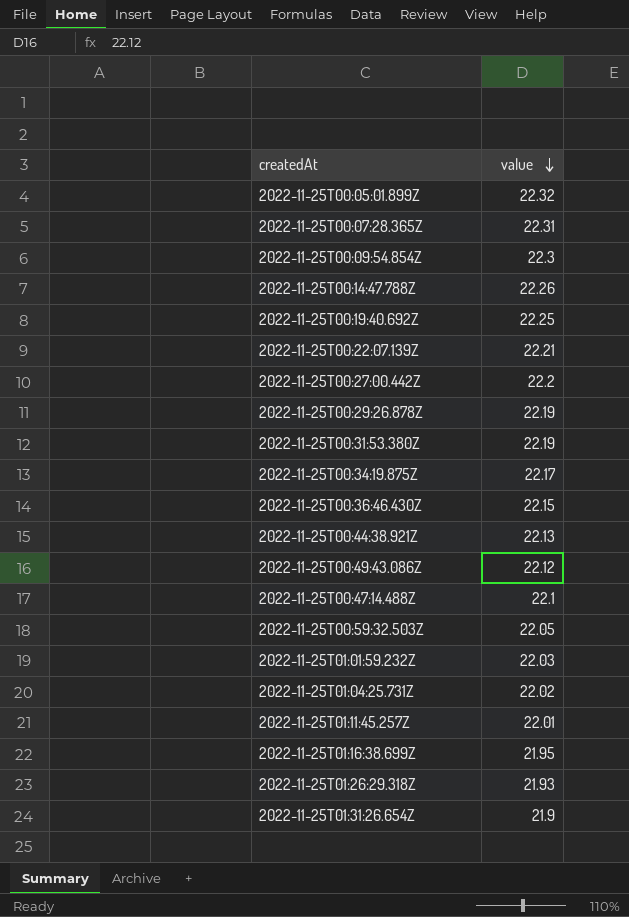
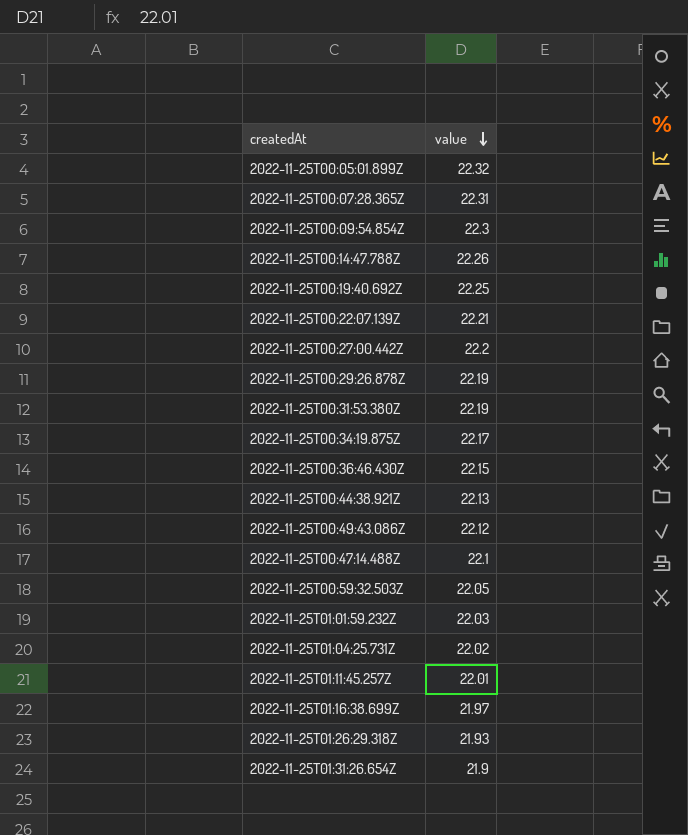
2022-11-25T01:16:38.699Z | value: 21.95 -> 21.97

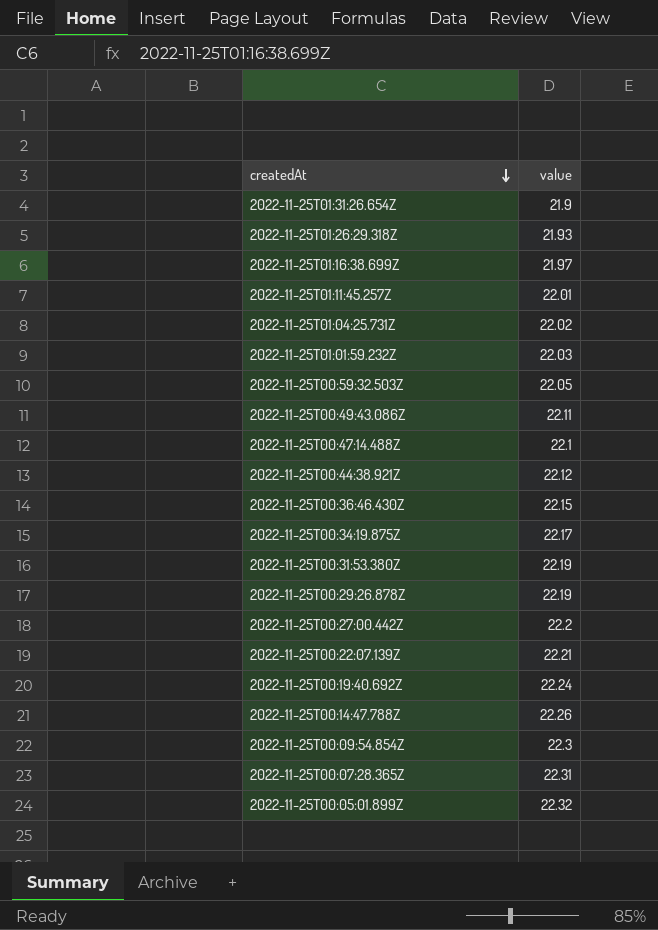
row order: value descending -> createdAt descending
2022-11-25T00:49:43.086Z | value: 22.12 -> 22.11
2022-11-25T00:44:38.921Z | value: 22.13 -> 22.12
2022-11-25T00:19:40.692Z | value: 22.25 -> 22.24

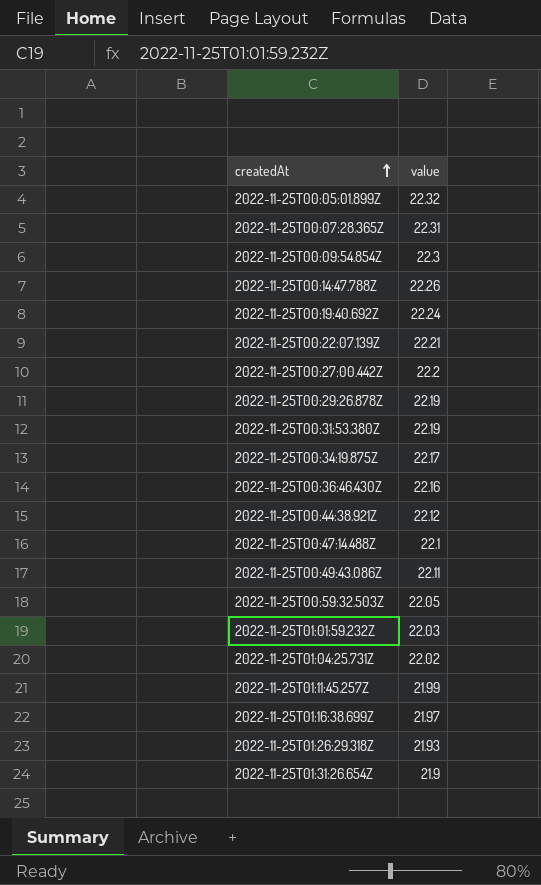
row order: createdAt descending -> createdAt ascending
2022-11-25T00:36:46.430Z | value: 22.15 -> 22.16
2022-11-25T01:11:45.257Z | value: 22.01 -> 21.99

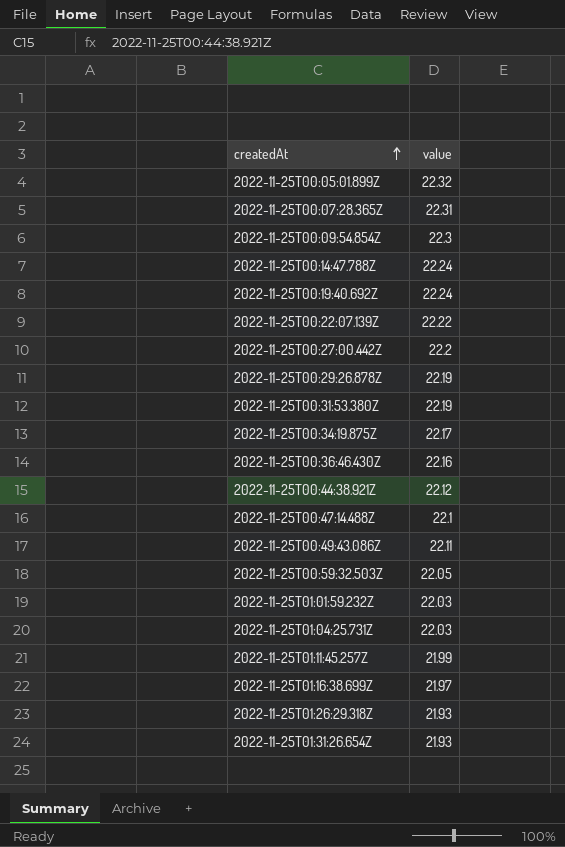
2022-11-25T00:14:47.788Z | value: 22.26 -> 22.24
2022-11-25T00:22:07.139Z | value: 22.21 -> 22.22
2022-11-25T01:04:25.731Z | value: 22.02 -> 22.03
2022-11-25T01:31:26.654Z | value: 21.9 -> 21.93

